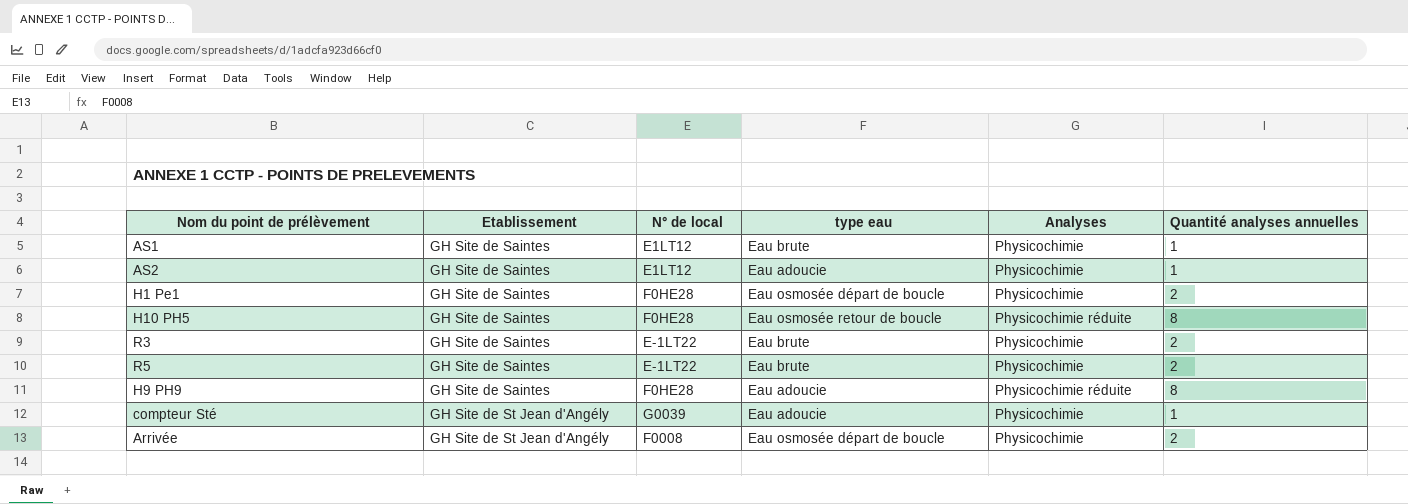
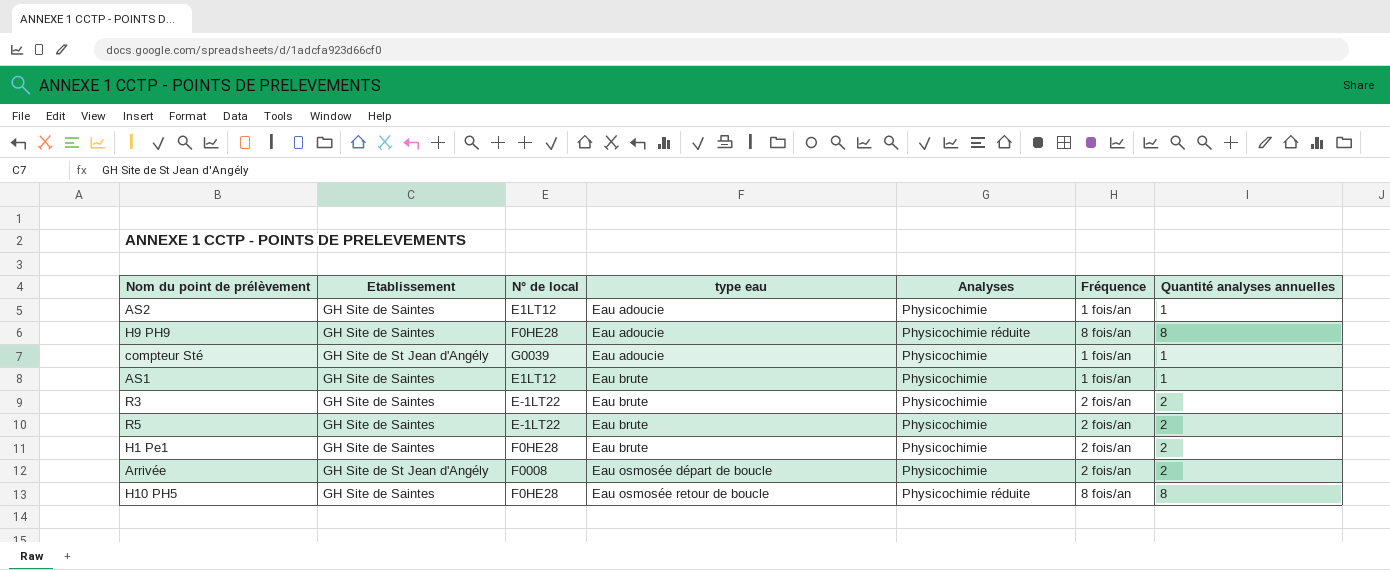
row order: Etablissement ascending -> type eau ascending
column Fréquence | position: none -> 6
H1 Pe1 | type eau: Eau osmosée départ de boucle -> Eau brute

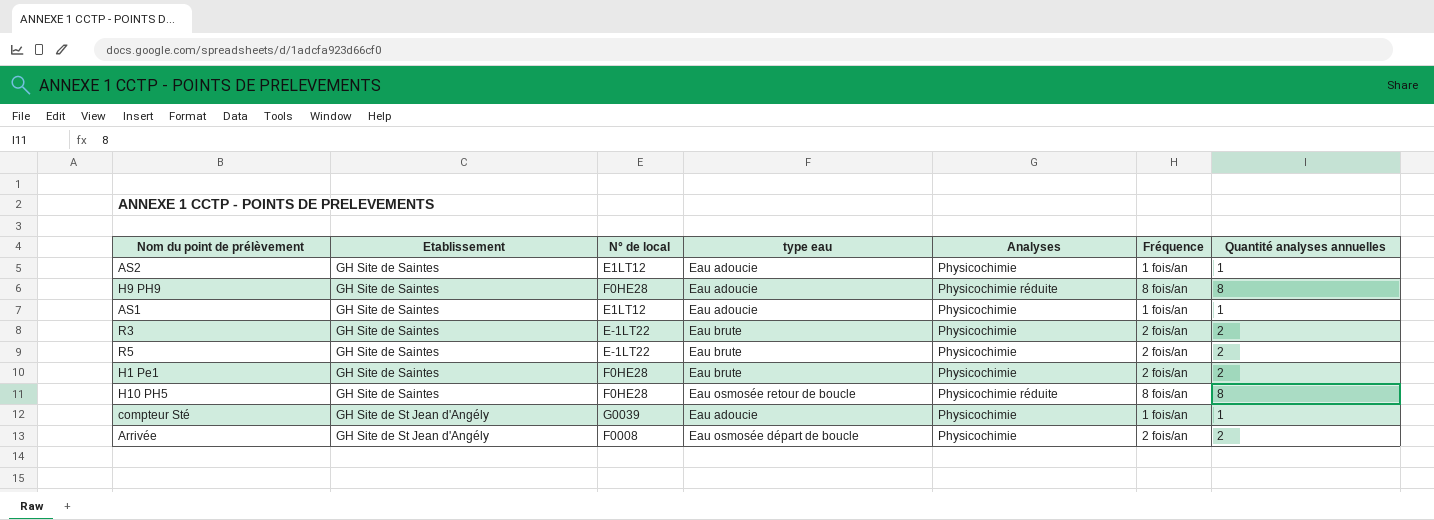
row order: type eau ascending -> Etablissement ascending
AS1 | type eau: Eau brute -> Eau adoucie

